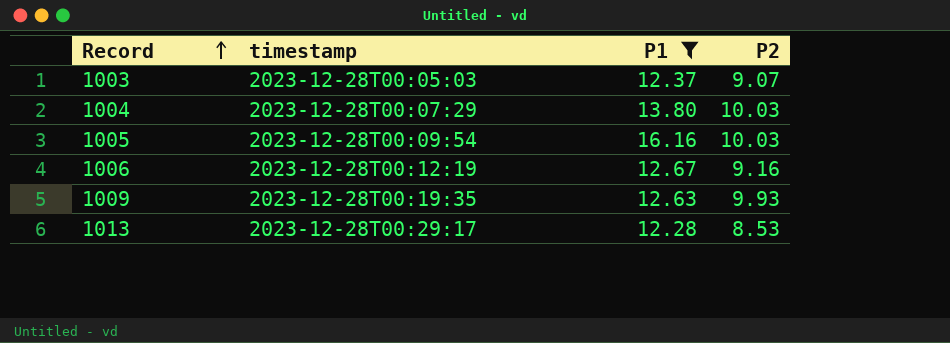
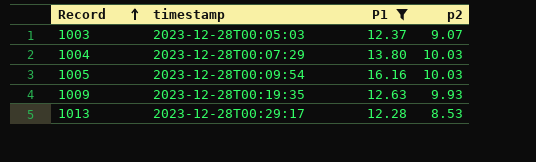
column name: P2 -> p2
row 1006: 2023-12-28T00:12:19 | 12.67 | 9.16 -> none

